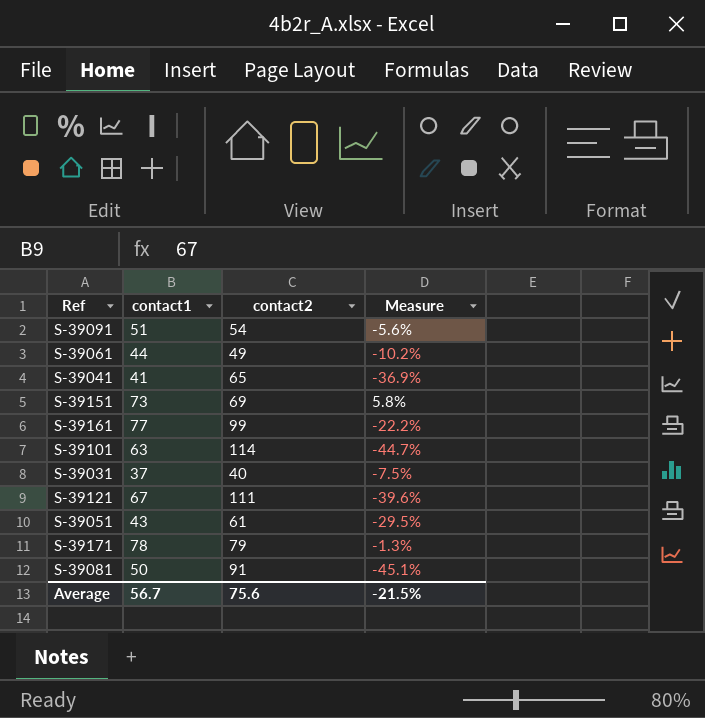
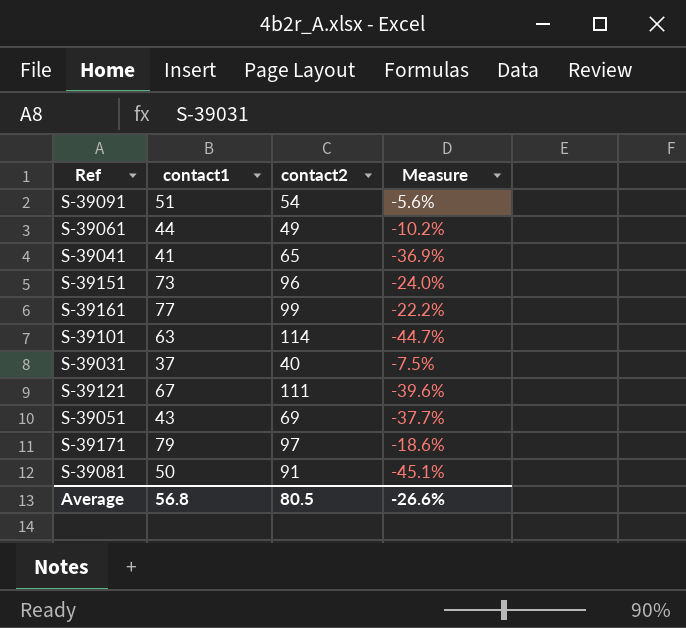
S-39151 | contact2: 69 -> 96
S-39151 | Measure: 5.8% -> -24.0%
S-39051 | contact2: 61 -> 69
S-39051 | Measure: -29.5% -> -37.7%
S-39171 | contact1: 78 -> 79
S-39171 | contact2: 79 -> 97
S-39171 | Measure: -1.3% -> -18.6%
Average | contact1: 56.7 -> 56.8
Average | contact2: 75.6 -> 80.5
Average | Measure: -21.5% -> -26.6%

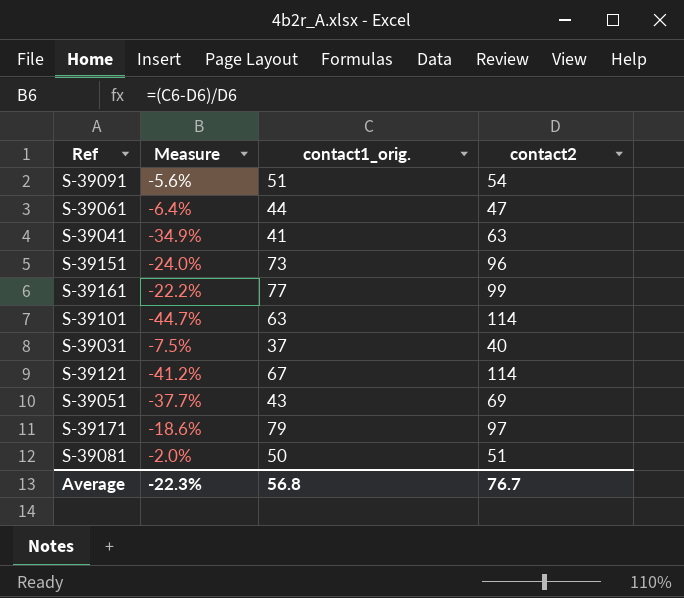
column Measure | position: 4 -> 2
column name: contact1 -> contact1_orig.
S-39061 | Measure: -10.2% -> -6.4%
S-39061 | contact2: 49 -> 47
S-39041 | Measure: -36.9% -> -34.9%
S-39041 | contact2: 65 -> 63
S-39121 | Measure: -39.6% -> -41.2%
S-39121 | contact2: 111 -> 114
S-39081 | Measure: -45.1% -> -2.0%
S-39081 | contact2: 91 -> 51
Average | Measure: -26.6% -> -22.3%
Average | contact2: 80.5 -> 76.7

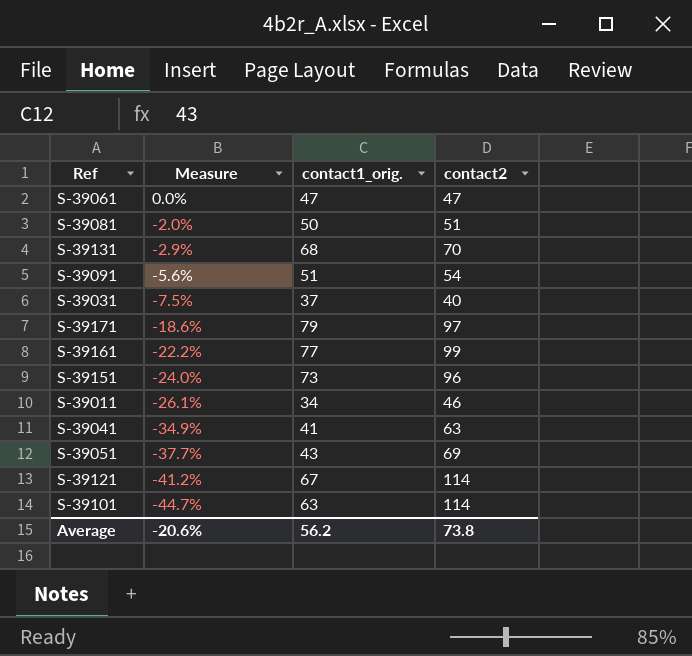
row order: none -> Measure descending
S-39061 | Measure: -6.4% -> 0.0%
S-39061 | contact1_orig.: 44 -> 47
row S-39131: none -> -2.9% | 68 | 70
row S-39011: none -> -26.1% | 34 | 46
Average | Measure: -22.3% -> -20.6%
Average | contact1_orig.: 56.8 -> 56.2
Average | contact2: 76.7 -> 73.8

